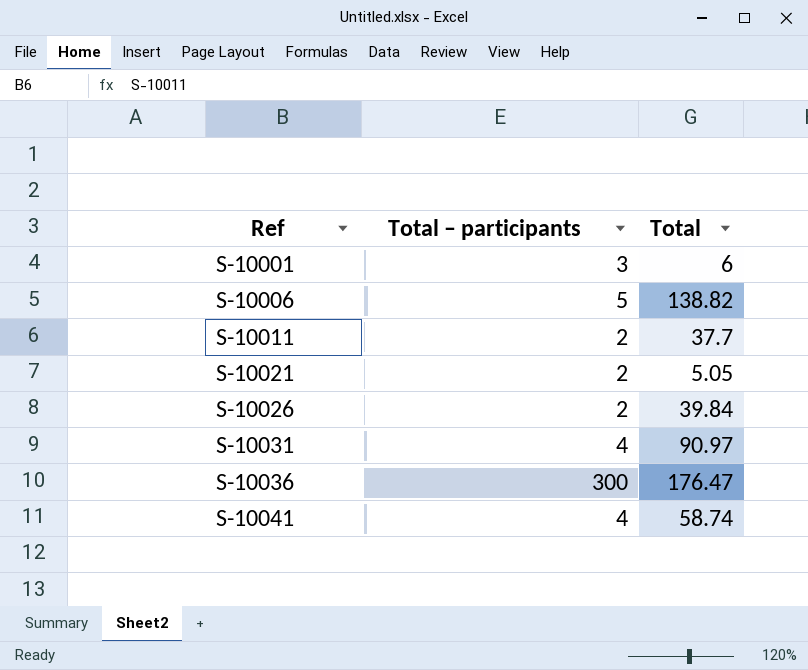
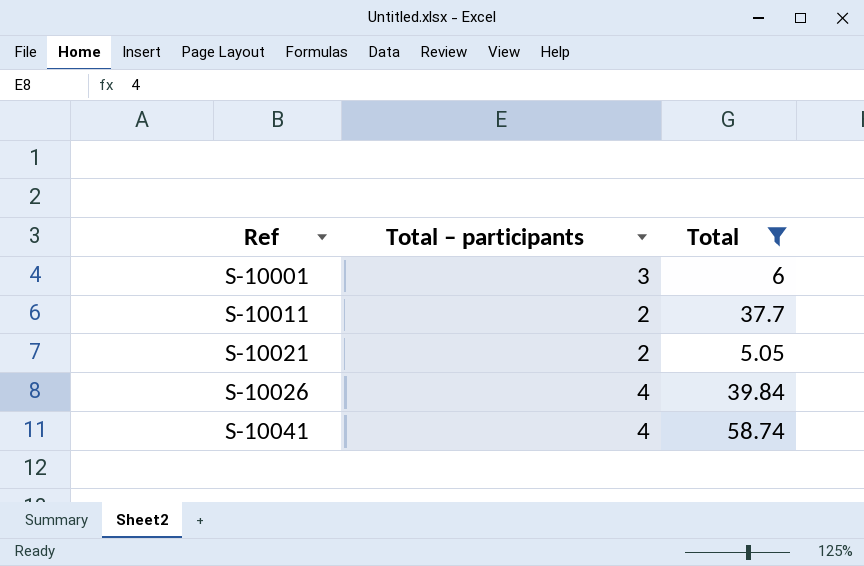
filter: none -> Total <= 58.74
S-10026 | Total – participants: 2 -> 4

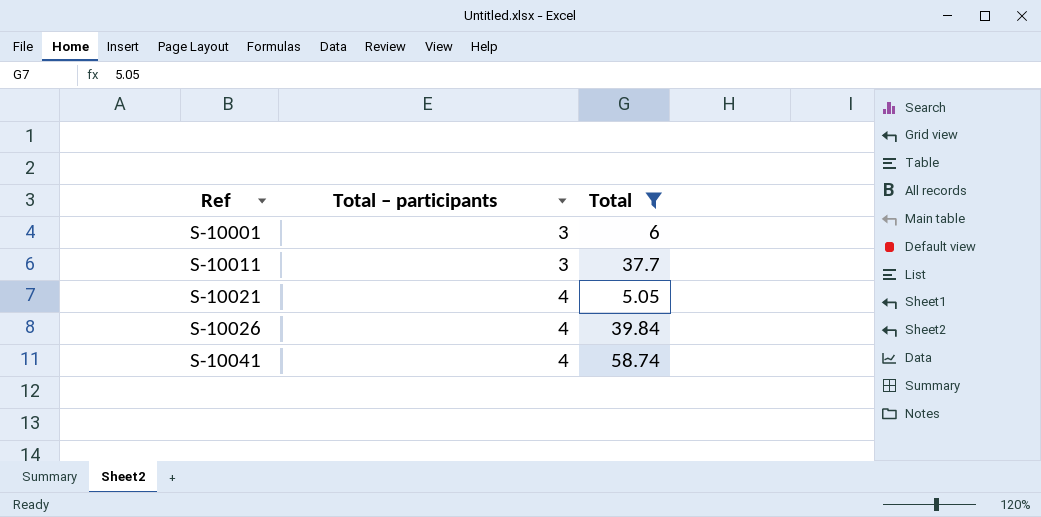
S-10011 | Total – participants: 2 -> 3
S-10021 | Total – participants: 2 -> 4

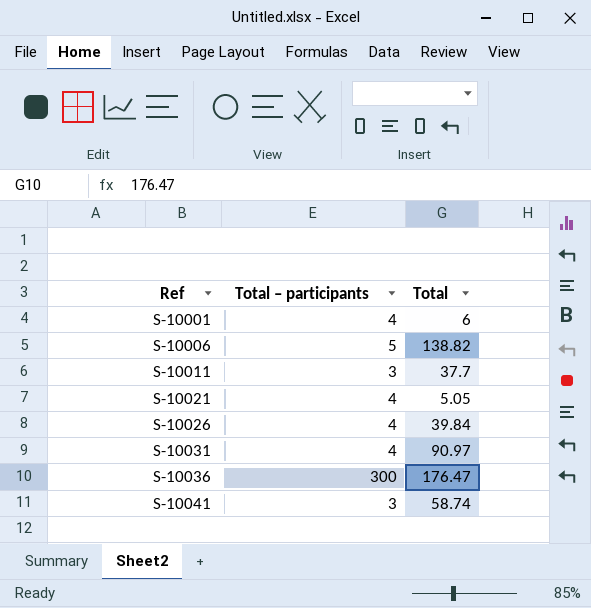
filter: Total <= 58.74 -> none
S-10001 | Total – participants: 3 -> 4
S-10041 | Total – participants: 4 -> 3

